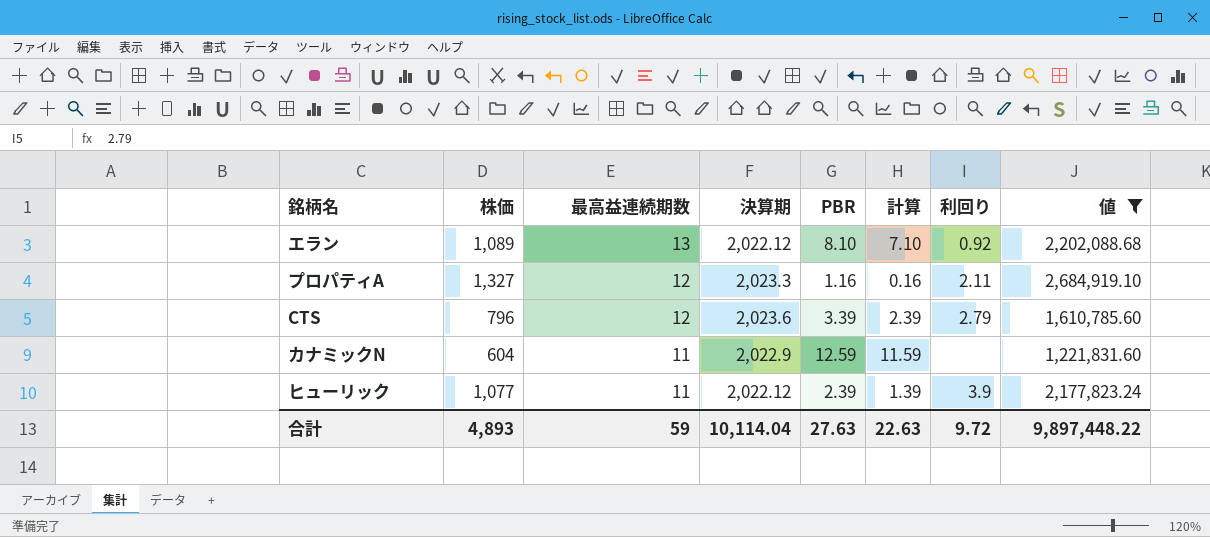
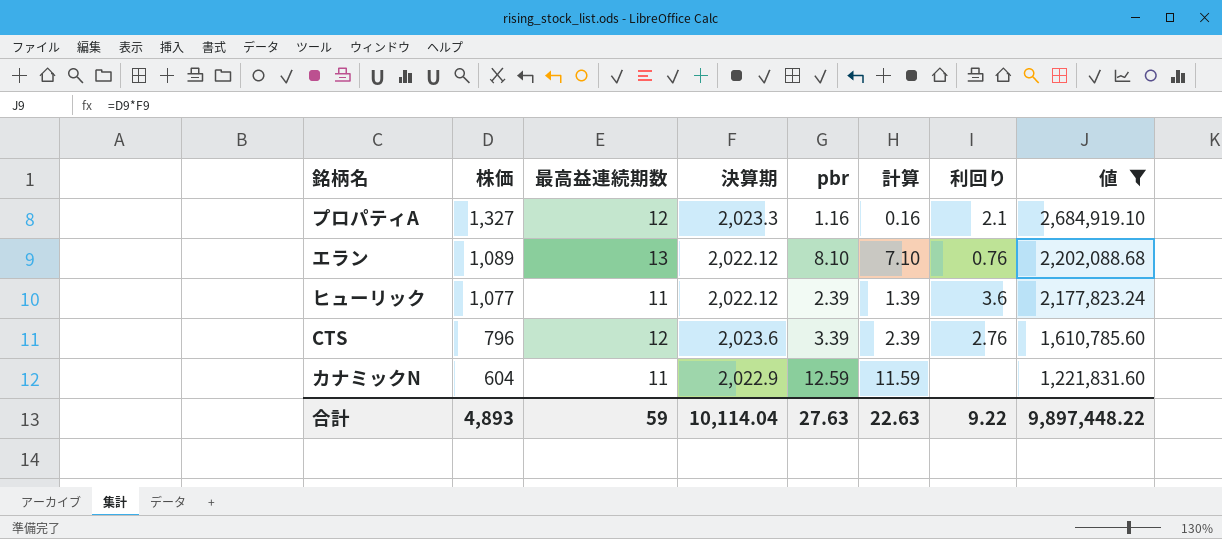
row order: 最高益連続期数 descending -> 株価 descending
column name: PBR -> pbr
プロパティA | 利回り: 2.11 -> 2.1
エラン | 利回り: 0.92 -> 0.76
ヒューリック | 利回り: 3.9 -> 3.6
CTS | 利回り: 2.79 -> 2.76
合計 | 利回り: 9.72 -> 9.22

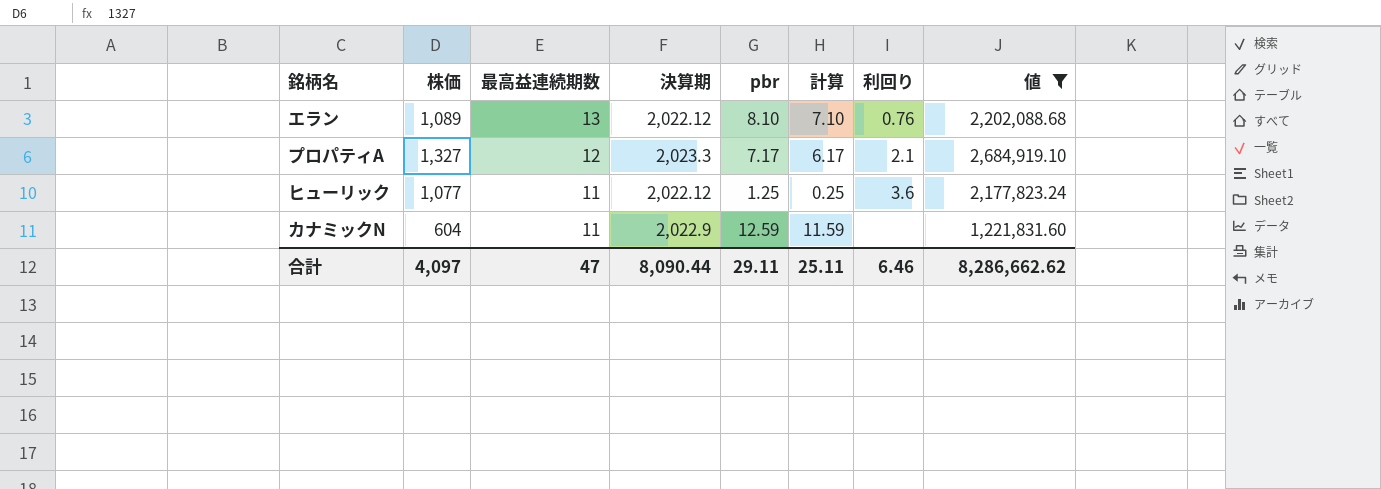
row order: 株価 descending -> 最高益連続期数 descending
row CTS: 796 | 12 | 2,023.6 | 3.39 | 2.39 | 2.76 | 1,610,785.60 -> none
プロパティA | pbr: 1.16 -> 7.17
プロパティA | 計算: 0.16 -> 6.17
ヒューリック | pbr: 2.39 -> 1.25
ヒューリック | 計算: 1.39 -> 0.25
合計 | 株価: 4,893 -> 4,097
合計 | 最高益連続期数: 59 -> 47
合計 | 決算期: 10,114.04 -> 8,090.44
合計 | pbr: 27.63 -> 29.11
合計 | 計算: 22.63 -> 25.11
合計 | 利回り: 9.22 -> 6.46
合計 | 値: 9,897,448.22 -> 8,286,662.62

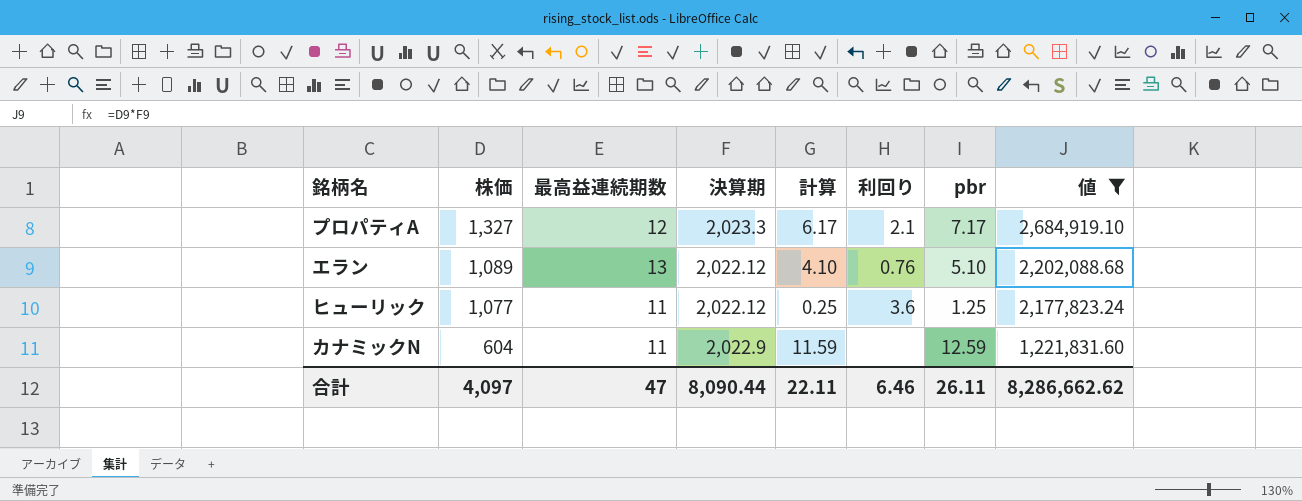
row order: 最高益連続期数 descending -> 株価 descending
column pbr | position: 5 -> 7
エラン | 計算: 7.10 -> 4.10
エラン | pbr: 8.10 -> 5.10
合計 | 計算: 25.11 -> 22.11
合計 | pbr: 29.11 -> 26.11

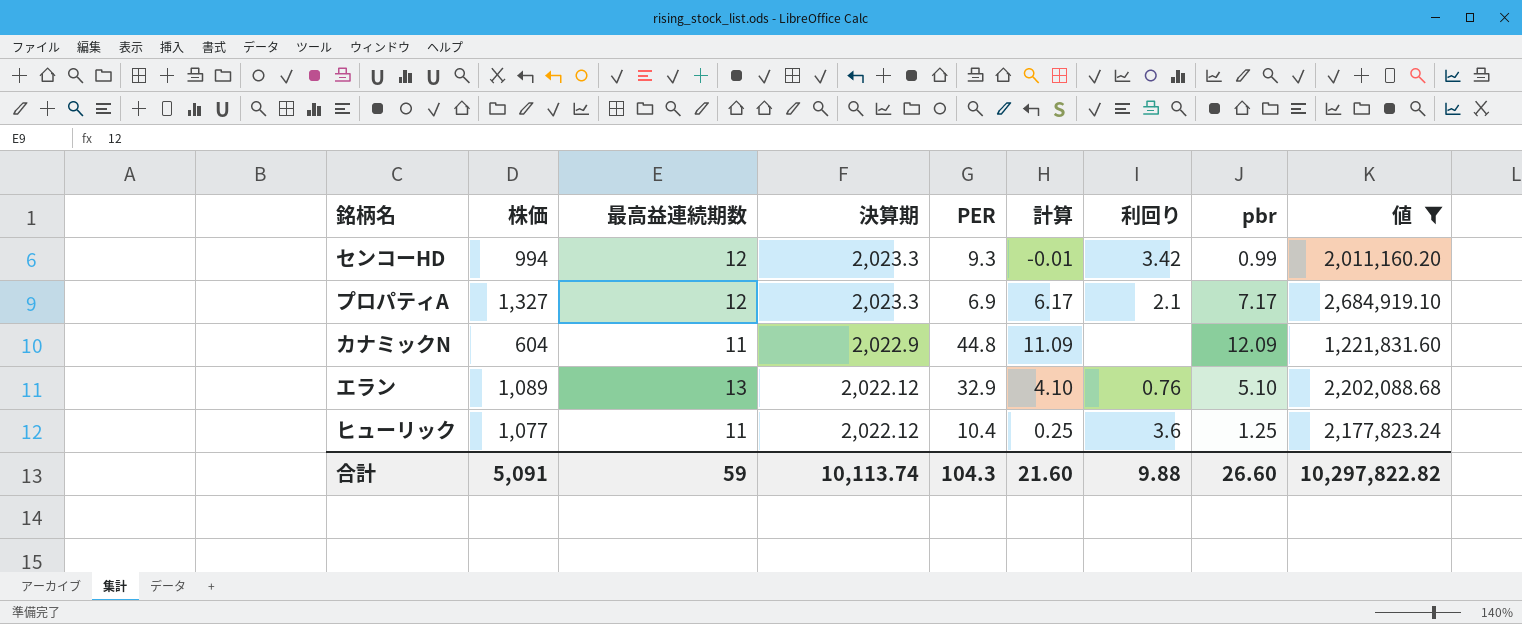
row order: 株価 descending -> 決算期 descending
column PER | position: none -> 5
row センコーHD: none -> 994 | 12 | 2,023.3 | 9.3 | -0.01 | 3.42 | 0.99 | 2,011,160.20
カナミックN | 計算: 11.59 -> 11.09
カナミックN | pbr: 12.59 -> 12.09
合計 | 株価: 4,097 -> 5,091
合計 | 最高益連続期数: 47 -> 59
合計 | 決算期: 8,090.44 -> 10,113.74
合計 | 計算: 22.11 -> 21.60
合計 | 利回り: 6.46 -> 9.88
合計 | pbr: 26.11 -> 26.60
合計 | 値: 8,286,662.62 -> 10,297,822.82

